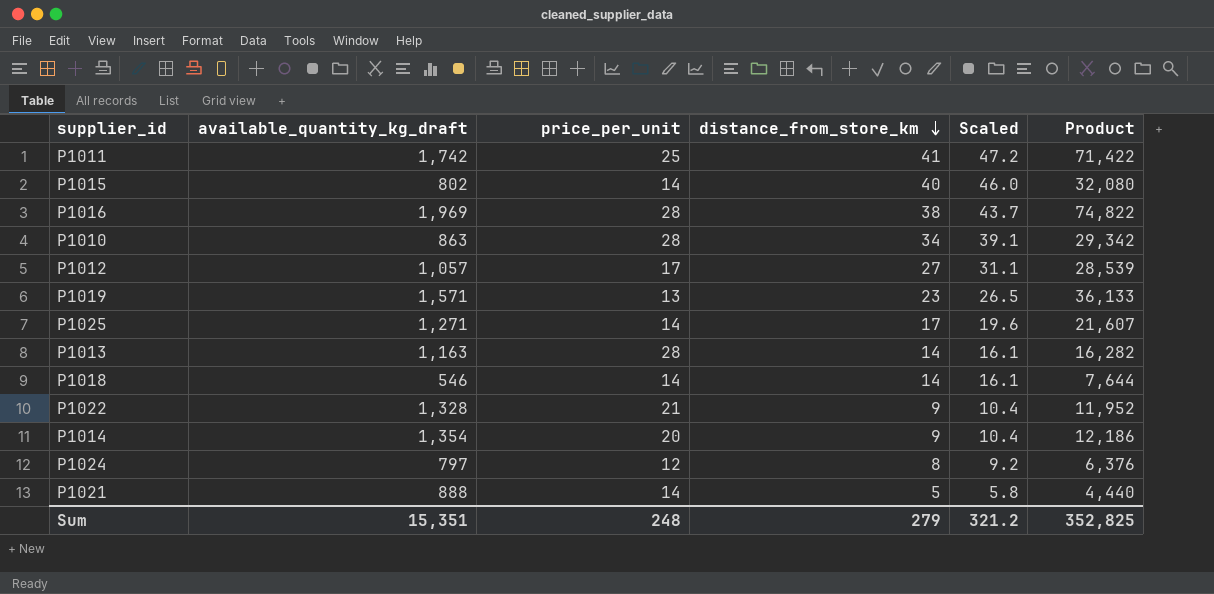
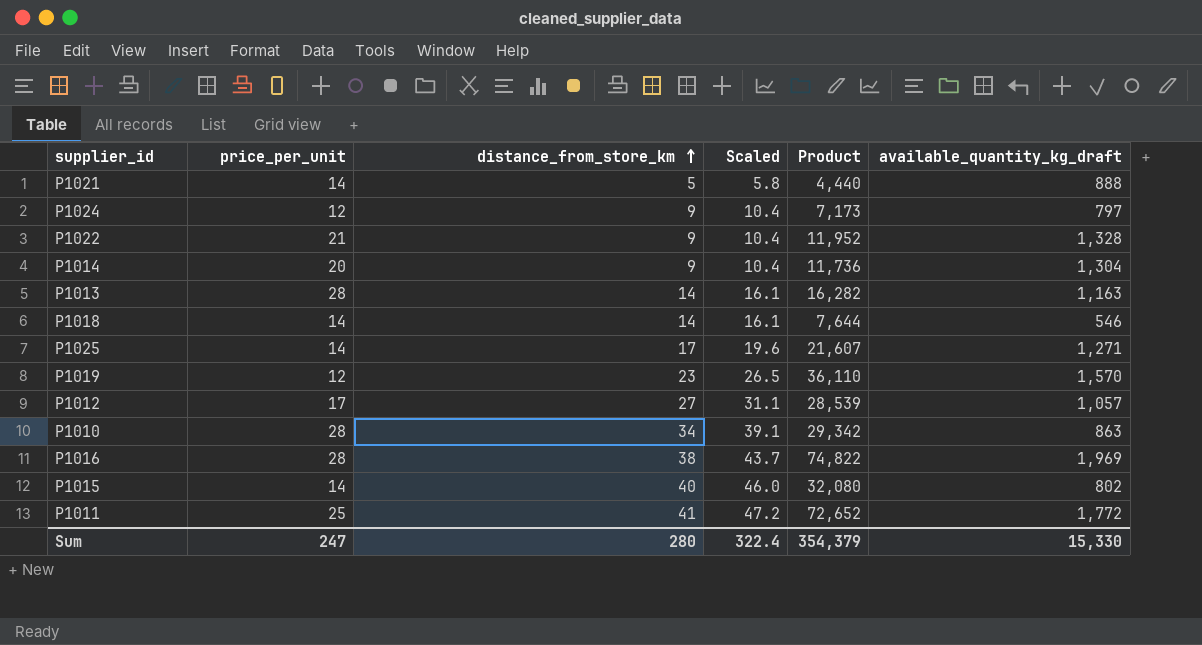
row order: distance_from_store_km descending -> distance_from_store_km ascending
column available_quantity_kg_draft | position: 2 -> 6
P1024 | distance_from_store_km: 8 -> 9
P1024 | Scaled: 9.2 -> 10.4
P1024 | Product: 6,376 -> 7,173
P1014 | Product: 12,186 -> 11,736
P1014 | available_quantity_kg_draft: 1,354 -> 1,304
P1019 | price_per_unit: 13 -> 12
P1019 | Product: 36,133 -> 36,110
P1019 | available_quantity_kg_draft: 1,571 -> 1,570
P1011 | Product: 71,422 -> 72,652
P1011 | available_quantity_kg_draft: 1,742 -> 1,772
Sum | price_per_unit: 248 -> 247
Sum | distance_from_store_km: 279 -> 280
Sum | Scaled: 321.2 -> 322.4
Sum | Product: 352,825 -> 354,379
Sum | available_quantity_kg_draft: 15,351 -> 15,330

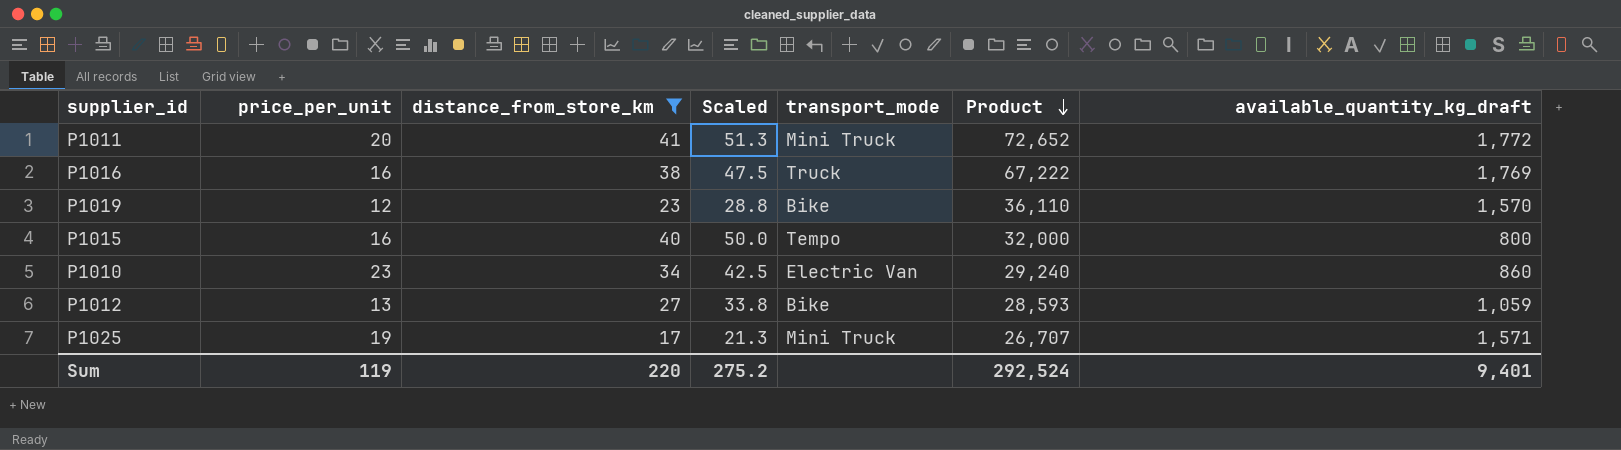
filter: none -> distance_from_store_km >= 17
row order: distance_from_store_km ascending -> Product descending
column Scaled | formula: [distance_from_store_km] * 1.15 -> [distance_from_store_km] * 1.25
column transport_mode | position: none -> 5
P1011 | price_per_unit: 25 -> 20
P1016 | price_per_unit: 28 -> 16
P1016 | Product: 74,822 -> 67,222
P1016 | available_quantity_kg_draft: 1,969 -> 1,769
P1015 | price_per_unit: 14 -> 16
P1015 | Product: 32,080 -> 32,000
P1015 | available_quantity_kg_draft: 802 -> 800
P1010 | price_per_unit: 28 -> 23
P1010 | Product: 29,342 -> 29,240
P1010 | available_quantity_kg_draft: 863 -> 860
P1012 | price_per_unit: 17 -> 13
P1012 | Product: 28,539 -> 28,593
P1012 | available_quantity_kg_draft: 1,057 -> 1,059
P1025 | price_per_unit: 14 -> 19
P1025 | Product: 21,607 -> 26,707
P1025 | available_quantity_kg_draft: 1,271 -> 1,571
Sum | price_per_unit: 247 -> 119
Sum | distance_from_store_km: 280 -> 220
Sum | Scaled: 322.4 -> 275.2
Sum | Product: 354,379 -> 292,524
Sum | available_quantity_kg_draft: 15,330 -> 9,401

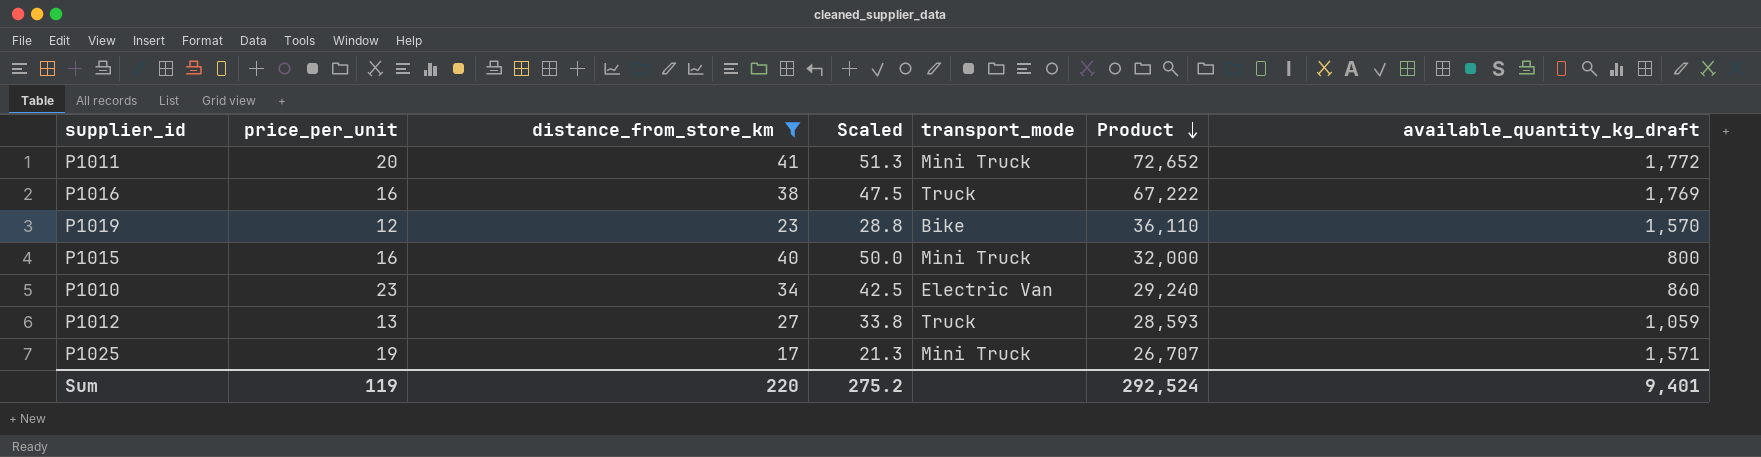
P1015 | transport_mode: Tempo -> Mini Truck
P1012 | transport_mode: Bike -> Truck

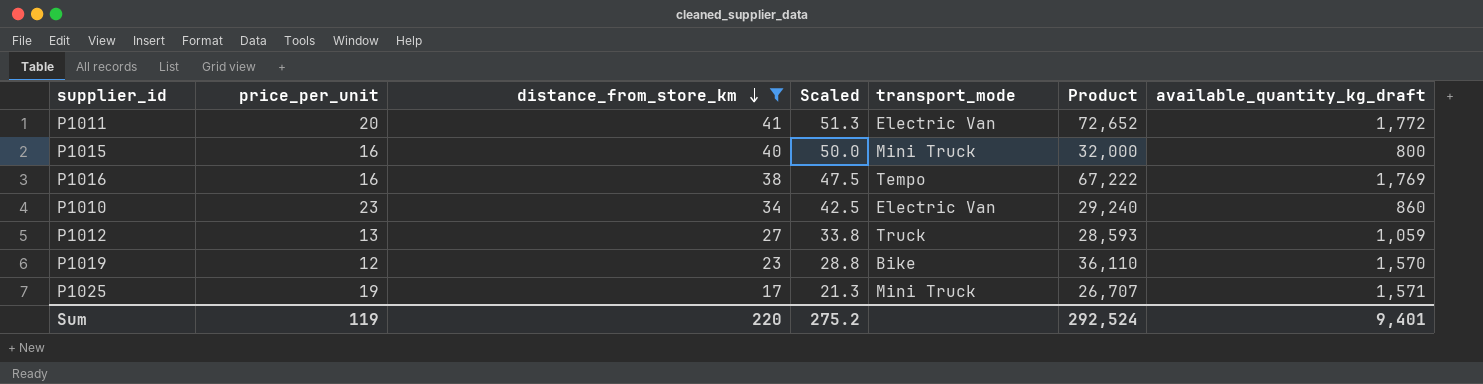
row order: Product descending -> distance_from_store_km descending
P1011 | transport_mode: Mini Truck -> Electric Van
P1016 | transport_mode: Truck -> Tempo

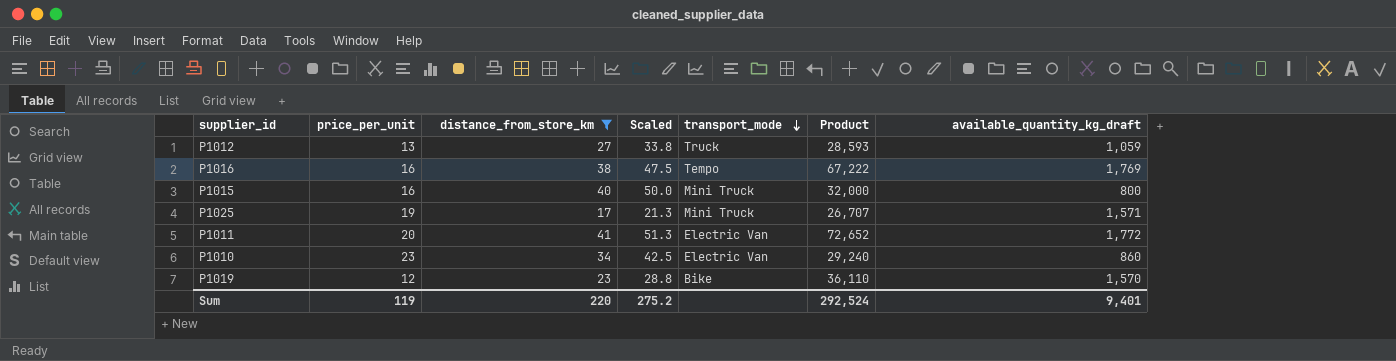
row order: distance_from_store_km descending -> transport_mode descending

